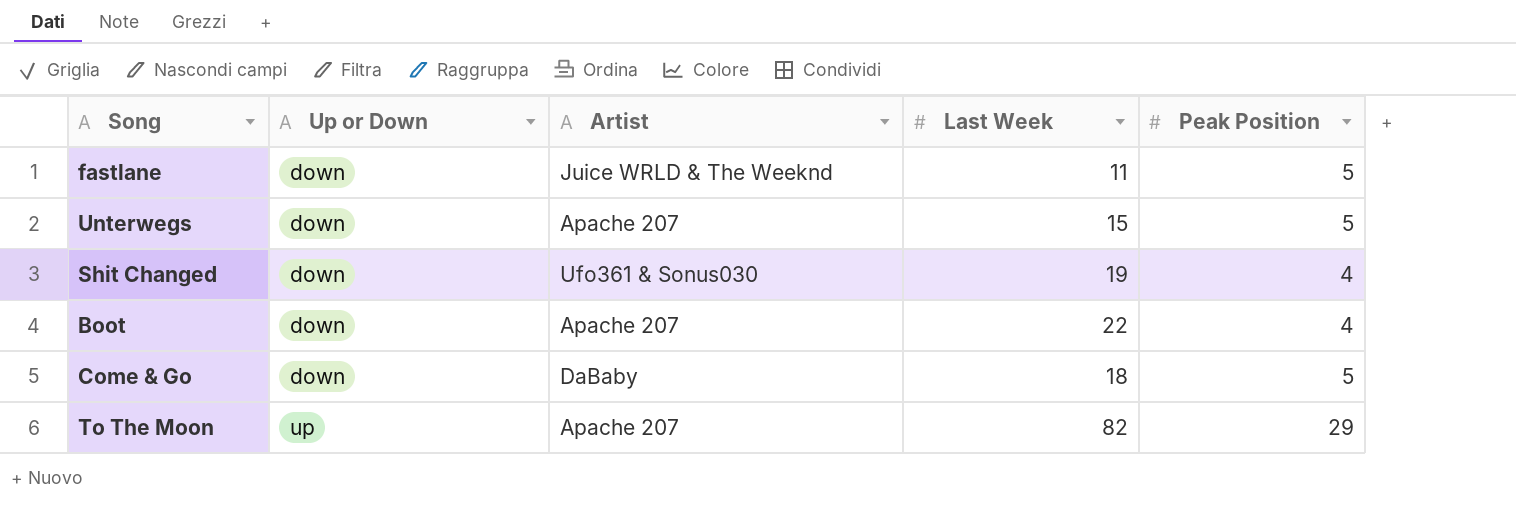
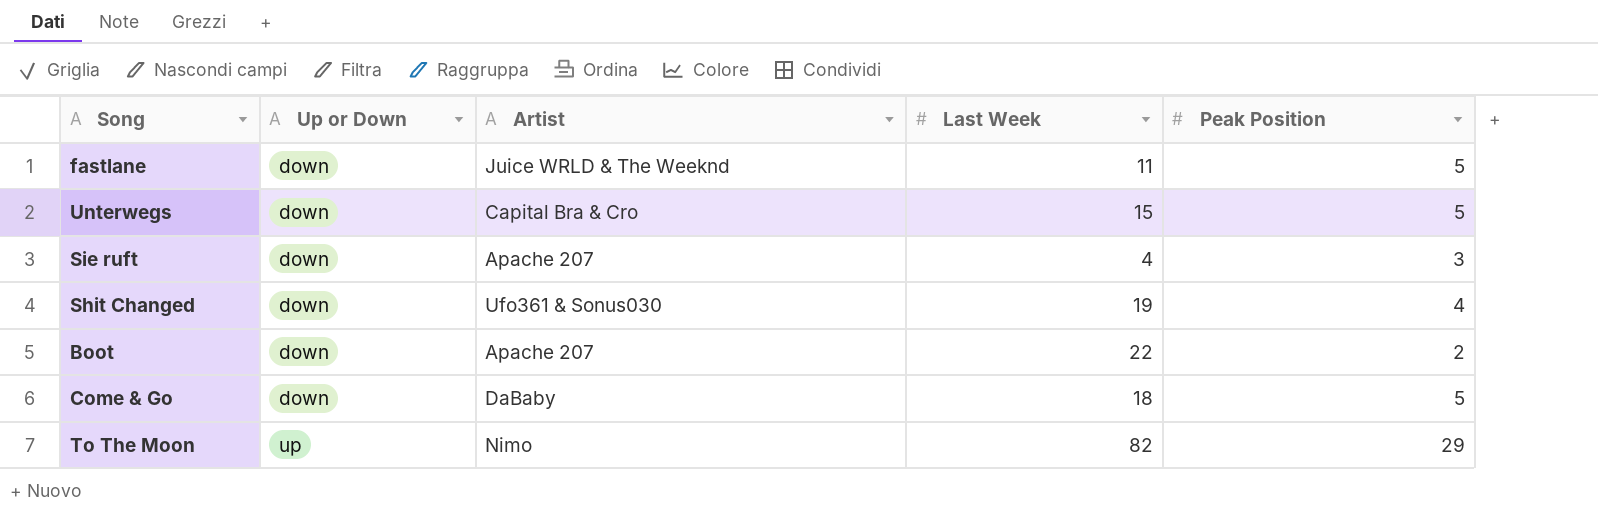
Unterwegs | Artist: Apache 207 -> Capital Bra & Cro
row Sie ruft: none -> down | Apache 207 | 4 | 3
Boot | Peak Position: 4 -> 2
To The Moon | Artist: Apache 207 -> Nimo

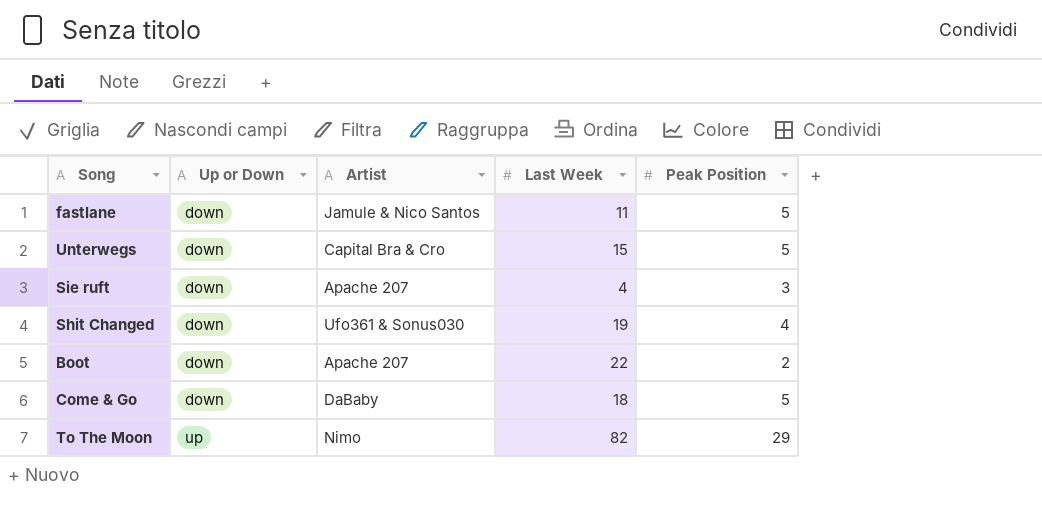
fastlane | Artist: Juice WRLD & The Weeknd -> Jamule & Nico Santos

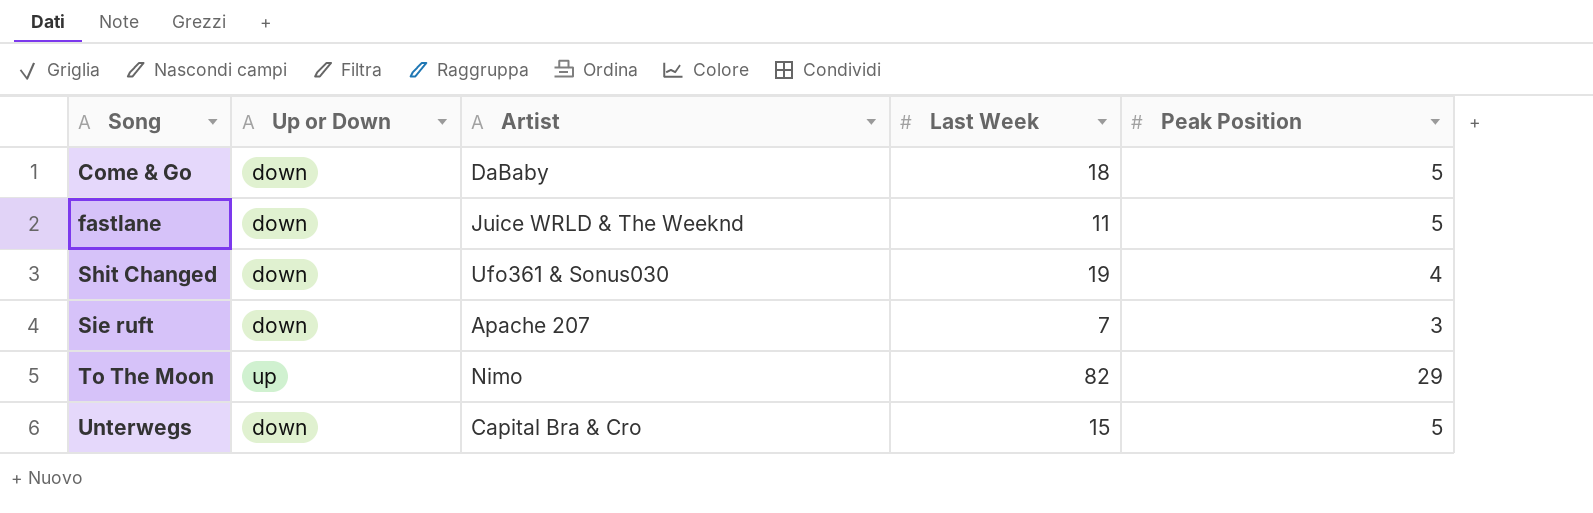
row order: Up or Down ascending -> Song ascending
row Boot: down | Apache 207 | 22 | 2 -> none
fastlane | Artist: Jamule & Nico Santos -> Juice WRLD & The Weeknd
Sie ruft | Last Week: 4 -> 7

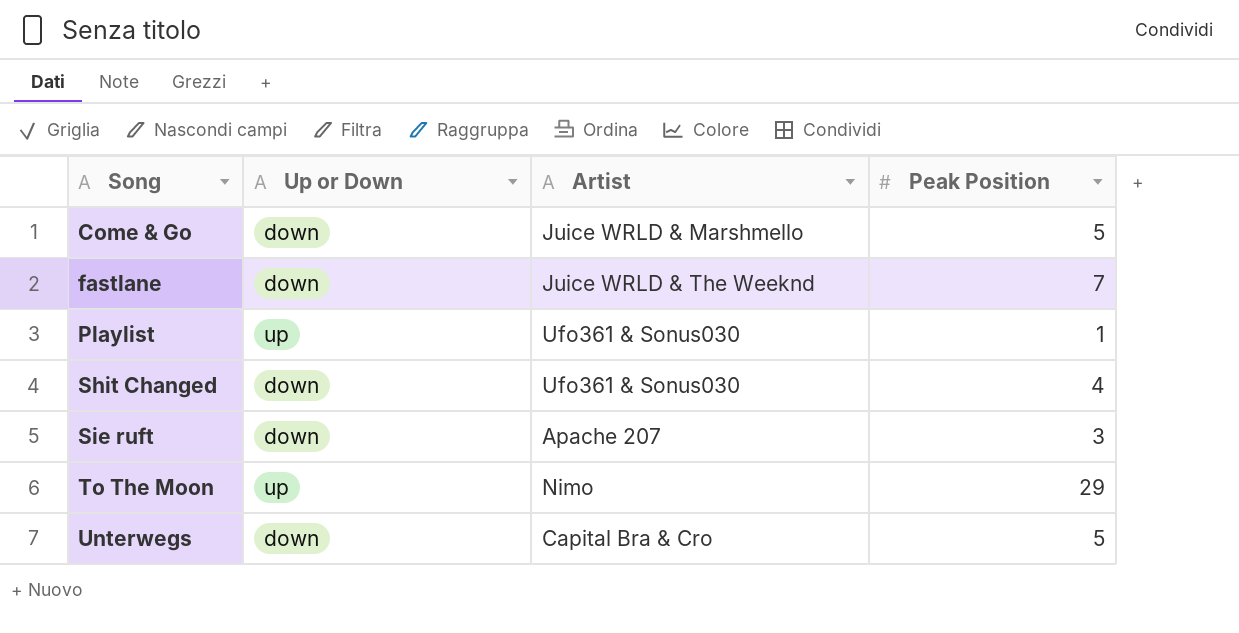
column Last Week | position: 4 -> none
Come & Go | Artist: DaBaby -> Juice WRLD & Marshmello
fastlane | Peak Position: 5 -> 7
row Playlist: none -> up | Ufo361 & Sonus030 | 1

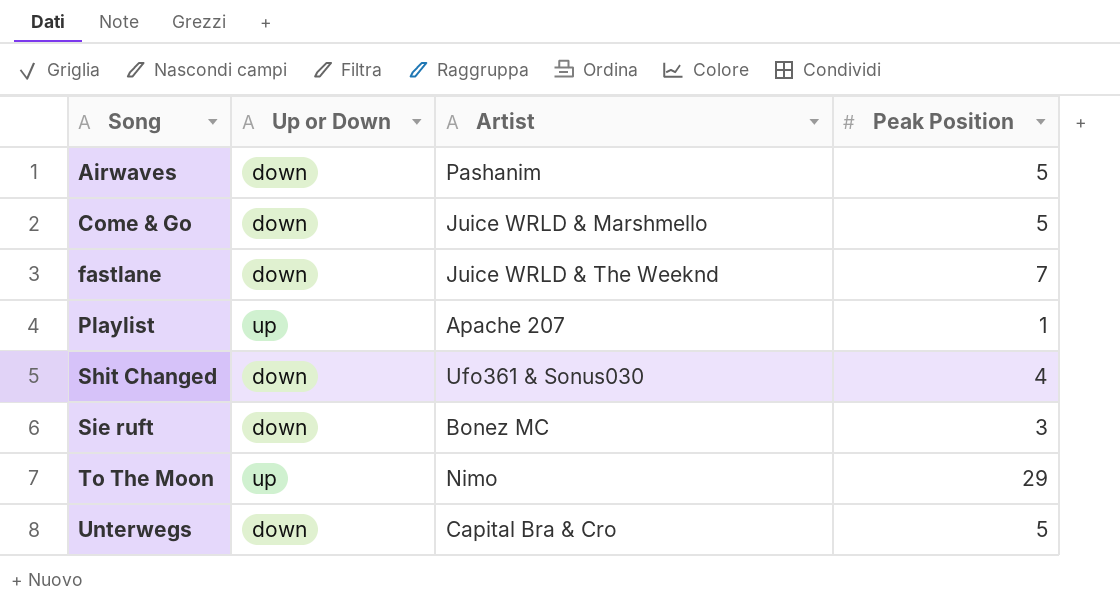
row Airwaves: none -> down | Pashanim | 5
Playlist | Artist: Ufo361 & Sonus030 -> Apache 207
Sie ruft | Artist: Apache 207 -> Bonez MC

